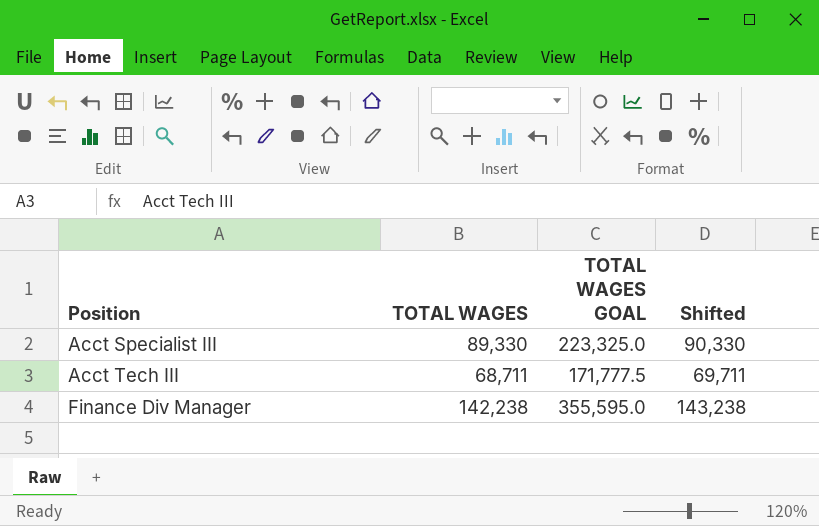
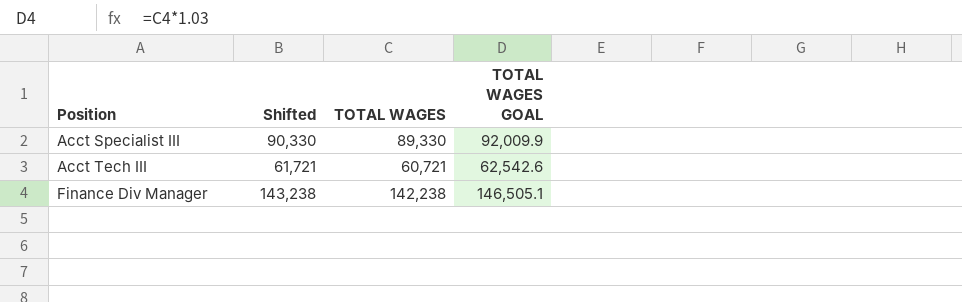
column Shifted | position: 4 -> 2
column TOTAL WAGES GOAL | formula: [TOTAL WAGES] * 2.5 -> [TOTAL WAGES] * 1.03
Acct Tech III | Shifted: 69,711 -> 61,721
Acct Tech III | TOTAL WAGES: 68,711 -> 60,721

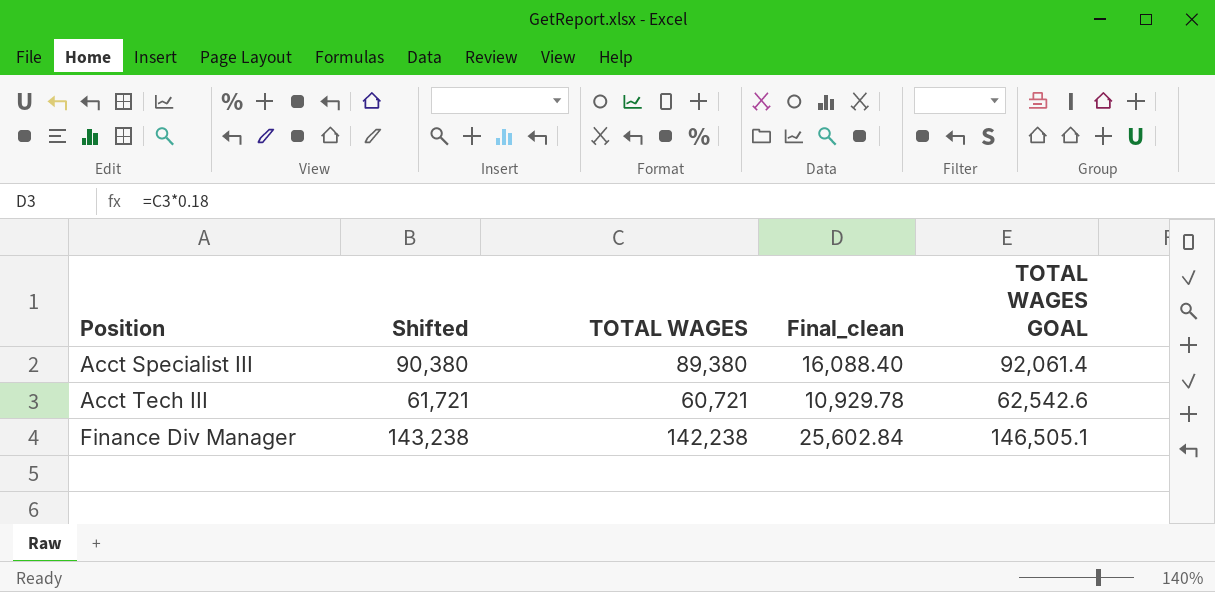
column Final_clean | formula: none -> [TOTAL WAGES] * 0.18
Acct Specialist III | Shifted: 90,330 -> 90,380
Acct Specialist III | TOTAL WAGES: 89,330 -> 89,380
Acct Specialist III | TOTAL WAGES GOAL: 92,009.9 -> 92,061.4

